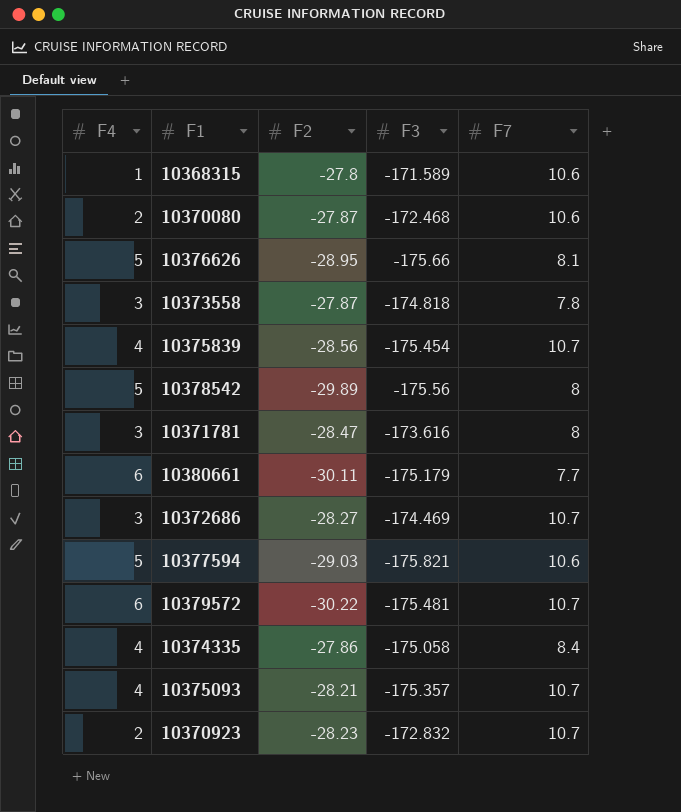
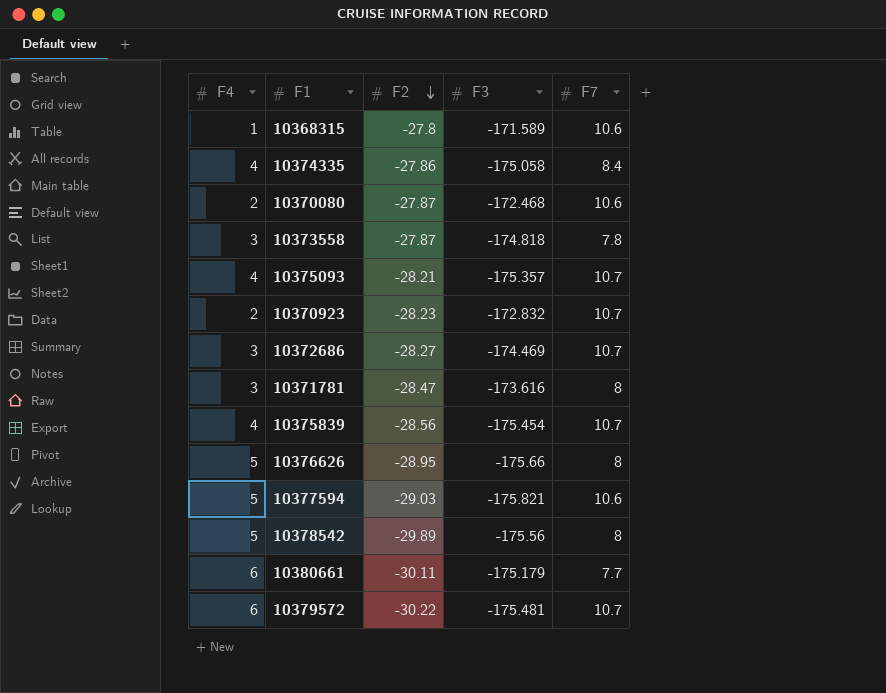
row order: none -> F2 descending
10376626 | F7: 8.1 -> 8

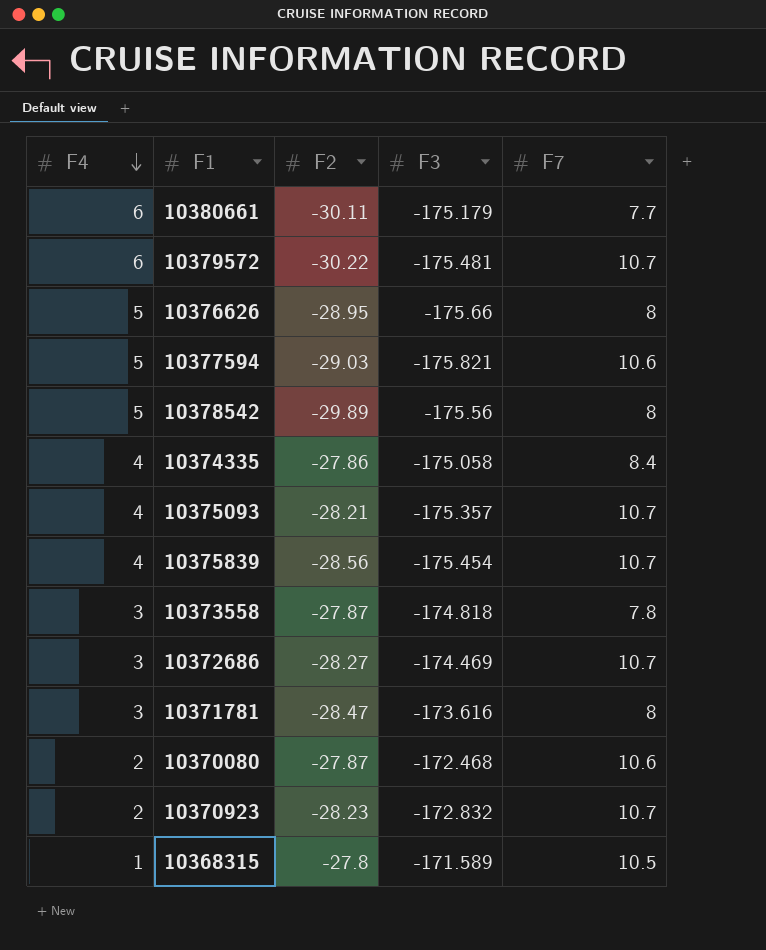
row order: F2 descending -> F4 descending
10368315 | F7: 10.6 -> 10.5

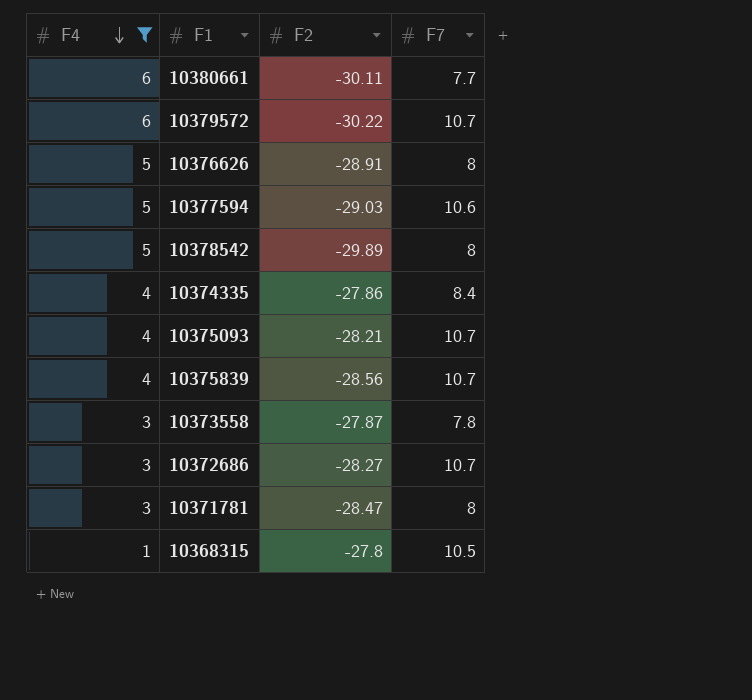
filter: none -> F4 != 2
column F3 | position: 4 -> none
10376626 | F2: -28.95 -> -28.91

